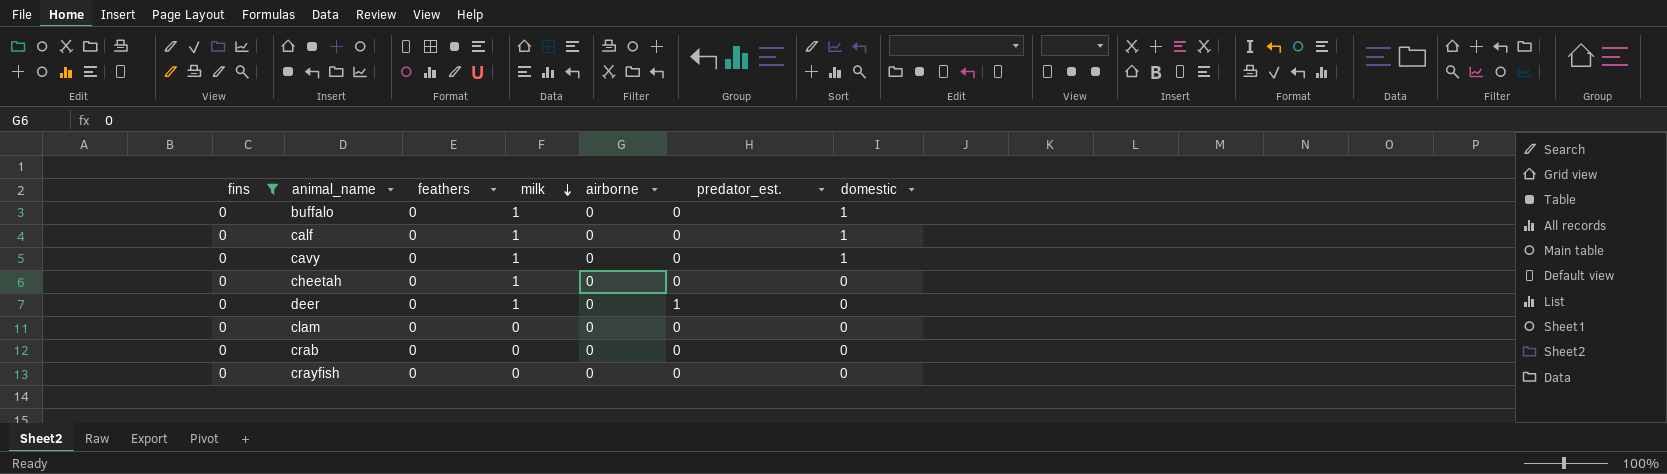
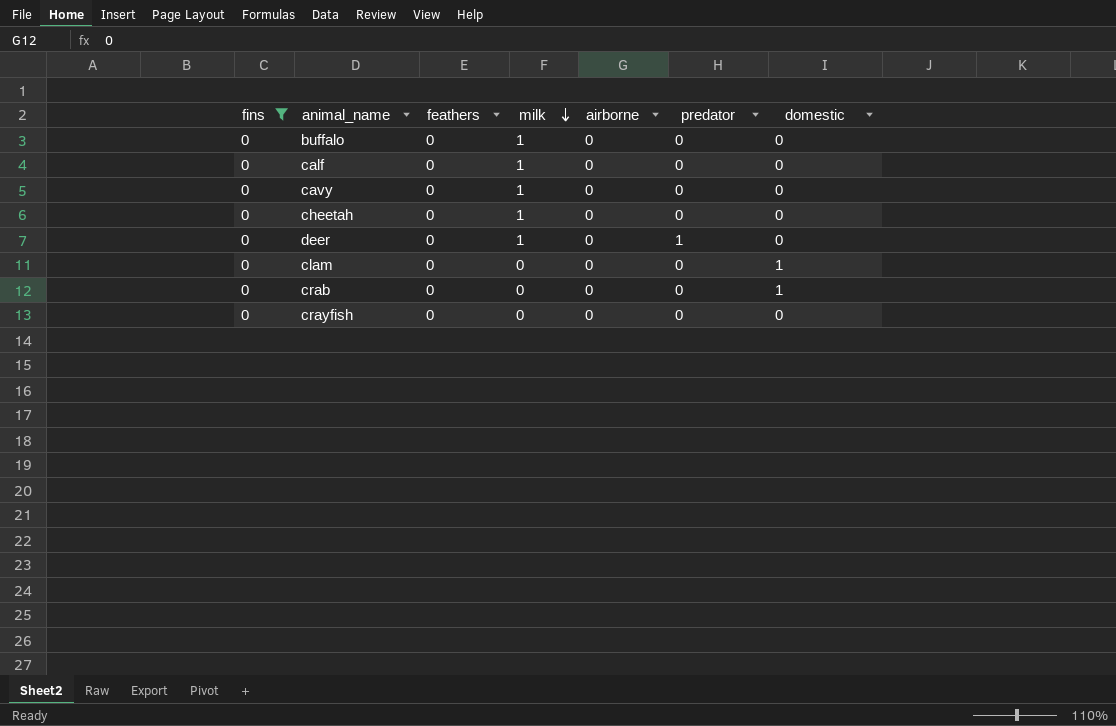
column name: predator_est. -> predator
buffalo | domestic: 1 -> 0
calf | domestic: 1 -> 0
cavy | domestic: 1 -> 0
clam | domestic: 0 -> 1
crab | domestic: 0 -> 1

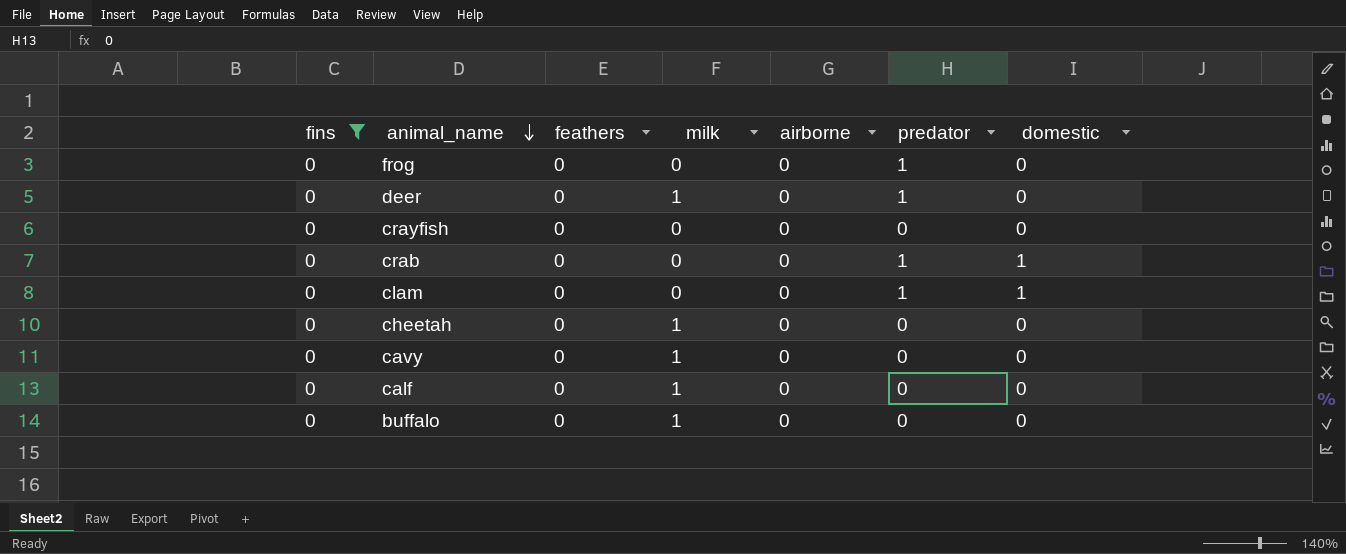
row order: milk descending -> animal_name descending
row frog: none -> 0 | 0 | 0 | 0 | 1 | 0
crab | predator: 0 -> 1
clam | predator: 0 -> 1

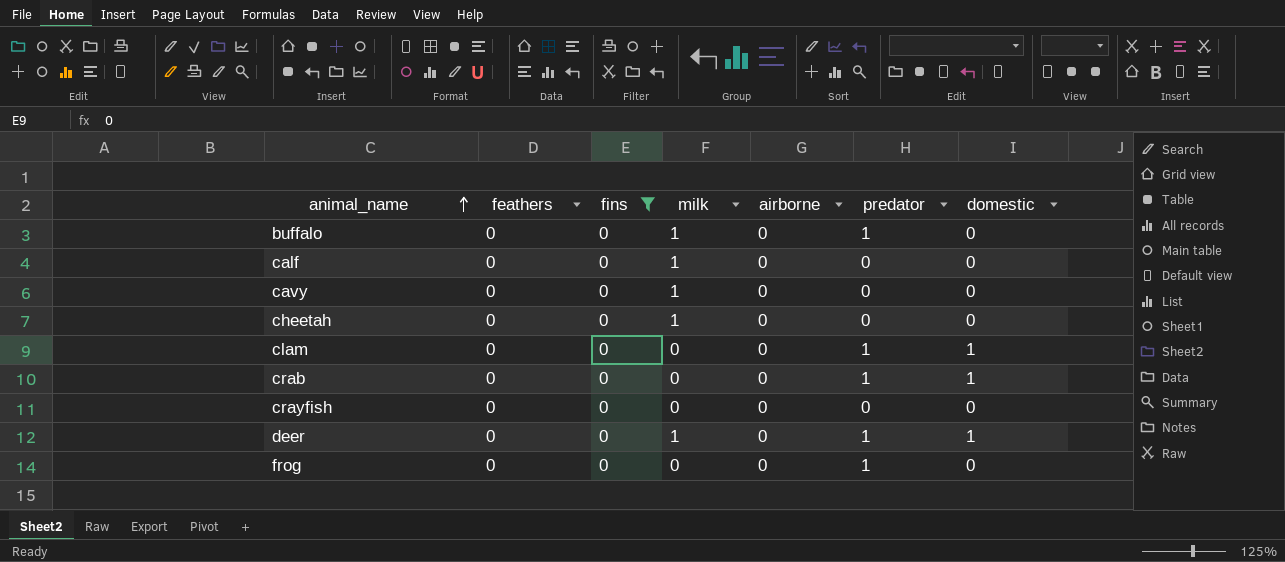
row order: animal_name descending -> animal_name ascending
column fins | position: 1 -> 3
buffalo | predator: 0 -> 1
deer | domestic: 0 -> 1

